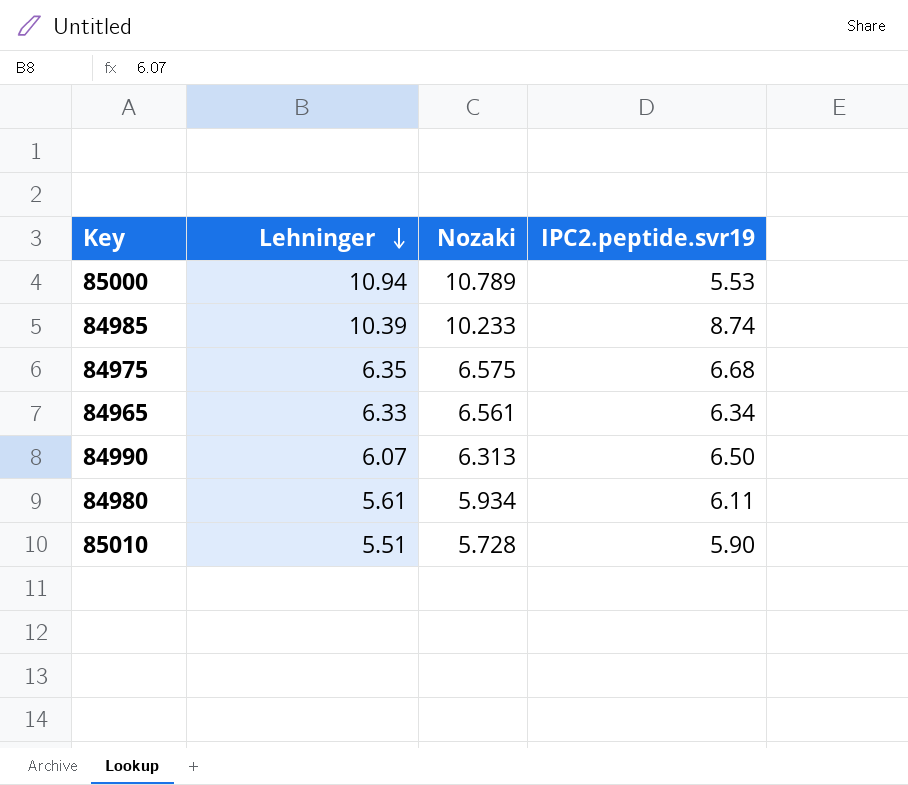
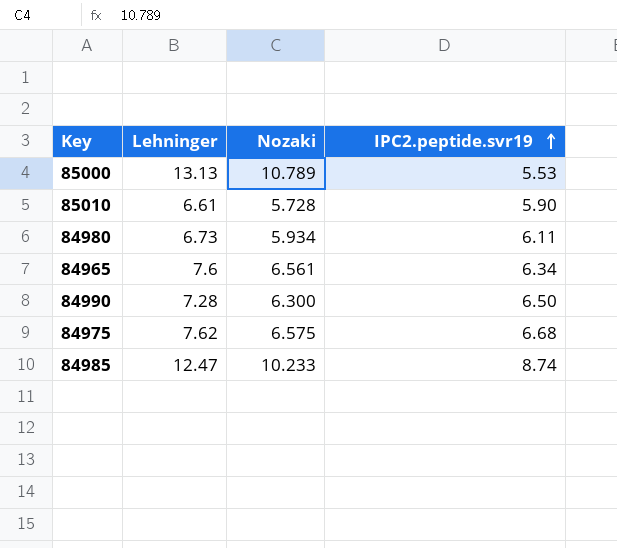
row order: Lehninger descending -> IPC2.peptide.svr19 ascending
85000 | Lehninger: 10.94 -> 13.13
85010 | Lehninger: 5.51 -> 6.61
84980 | Lehninger: 5.61 -> 6.73
84965 | Lehninger: 6.33 -> 7.6
84990 | Lehninger: 6.07 -> 7.28
84990 | Nozaki: 6.313 -> 6.300
84975 | Lehninger: 6.35 -> 7.62
84985 | Lehninger: 10.39 -> 12.47

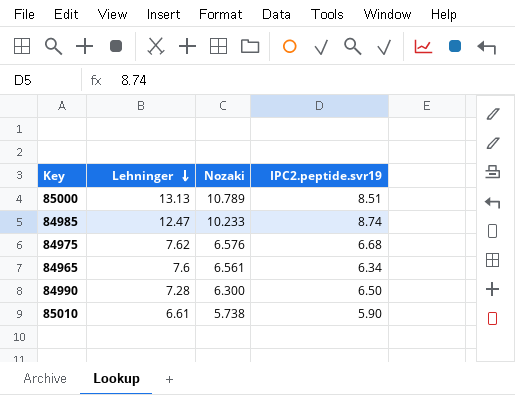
row order: IPC2.peptide.svr19 ascending -> Lehninger descending
row 84980: 6.73 | 5.934 | 6.11 -> none
85000 | IPC2.peptide.svr19: 5.53 -> 8.51
84975 | Nozaki: 6.575 -> 6.576
85010 | Nozaki: 5.728 -> 5.738

